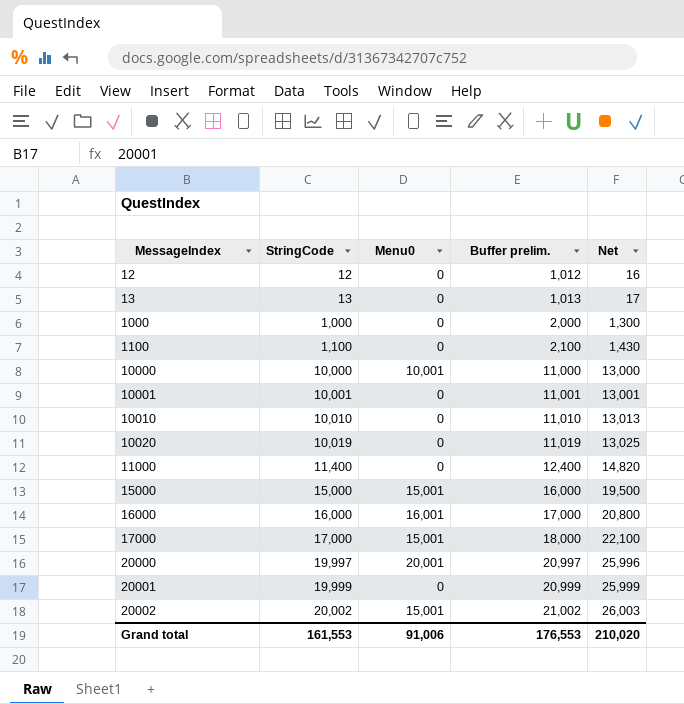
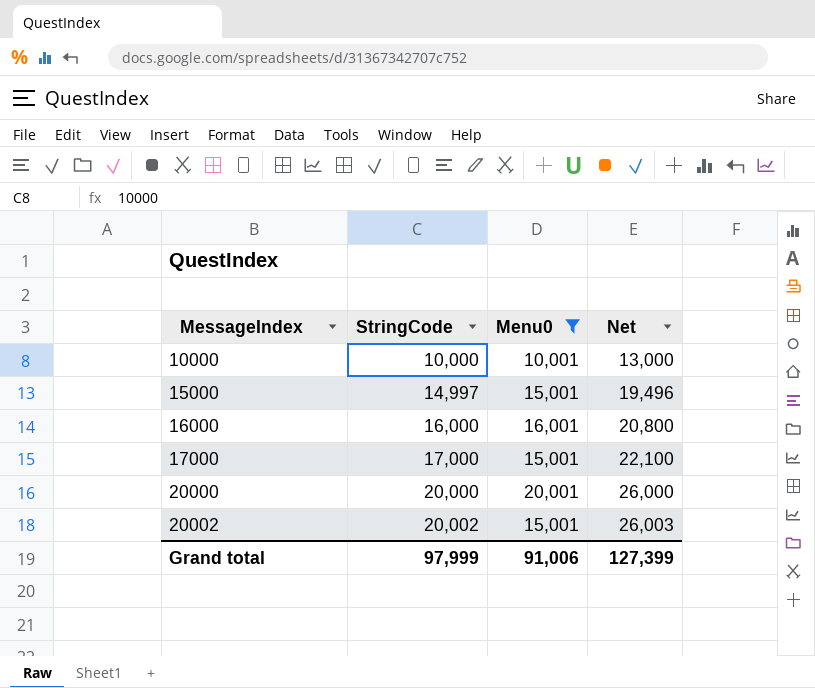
filter: none -> Menu0 != 0
column Buffer prelim. | formula: [StringCode] + 1000 -> none
15000 | StringCode: 15,000 -> 14,997
15000 | Net: 19,500 -> 19,496
20000 | StringCode: 19,997 -> 20,000
20000 | Net: 25,996 -> 26,000
Grand total | StringCode: 161,553 -> 97,999
Grand total | Net: 210,020 -> 127,399

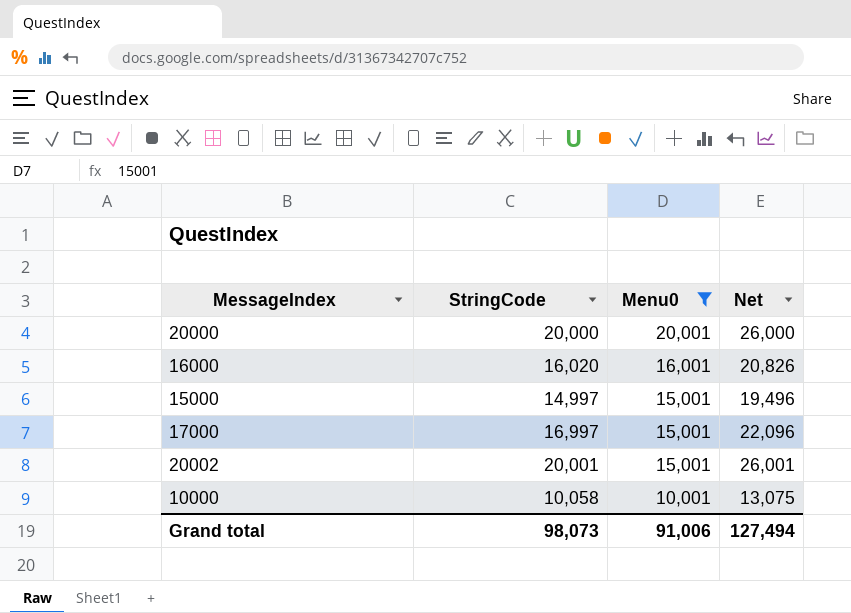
row order: MessageIndex ascending -> Menu0 descending
16000 | StringCode: 16,000 -> 16,020
16000 | Net: 20,800 -> 20,826
17000 | StringCode: 17,000 -> 16,997
17000 | Net: 22,100 -> 22,096
20002 | StringCode: 20,002 -> 20,001
20002 | Net: 26,003 -> 26,001
10000 | StringCode: 10,000 -> 10,058
10000 | Net: 13,000 -> 13,075
Grand total | StringCode: 97,999 -> 98,073
Grand total | Net: 127,399 -> 127,494

